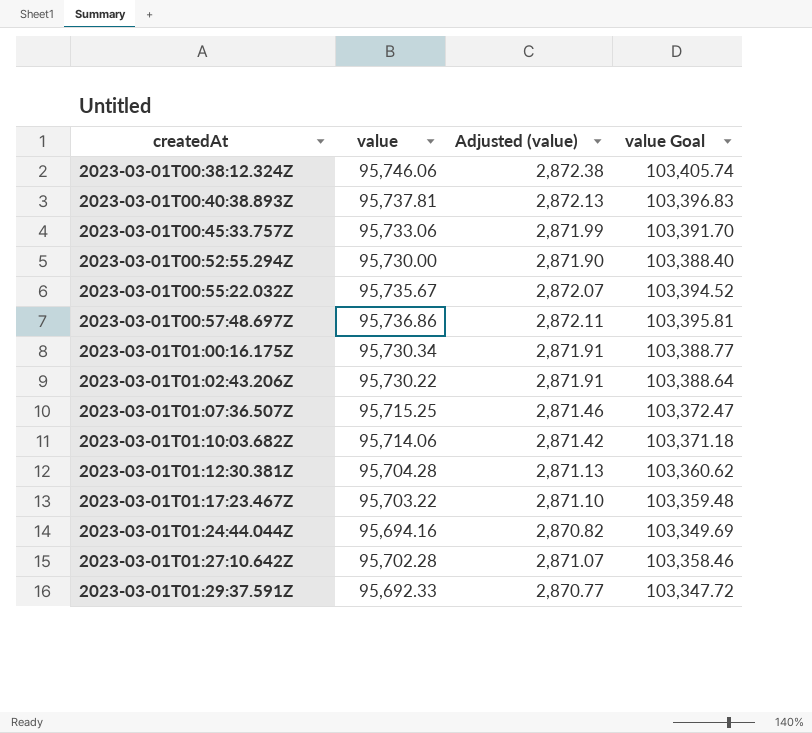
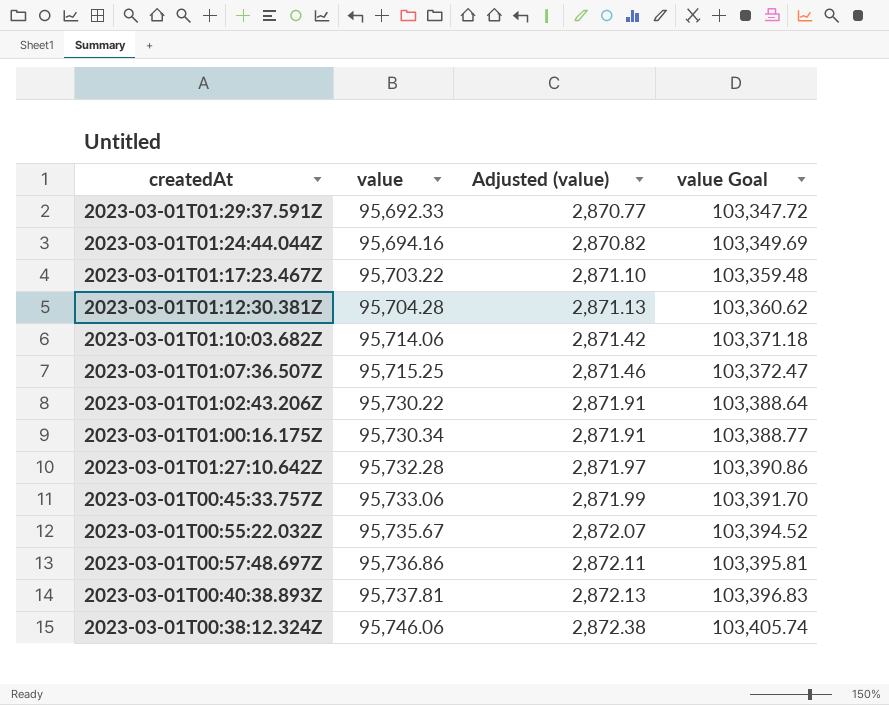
row order: createdAt ascending -> value ascending
row 2023-03-01T00:52:55.294Z: 95,730.00 | 2,871.90 | 103,388.40 -> none
2023-03-01T01:27:10.642Z | value: 95,702.28 -> 95,732.28
2023-03-01T01:27:10.642Z | Adjusted (value): 2,871.07 -> 2,871.97
2023-03-01T01:27:10.642Z | value Goal: 103,358.46 -> 103,390.86

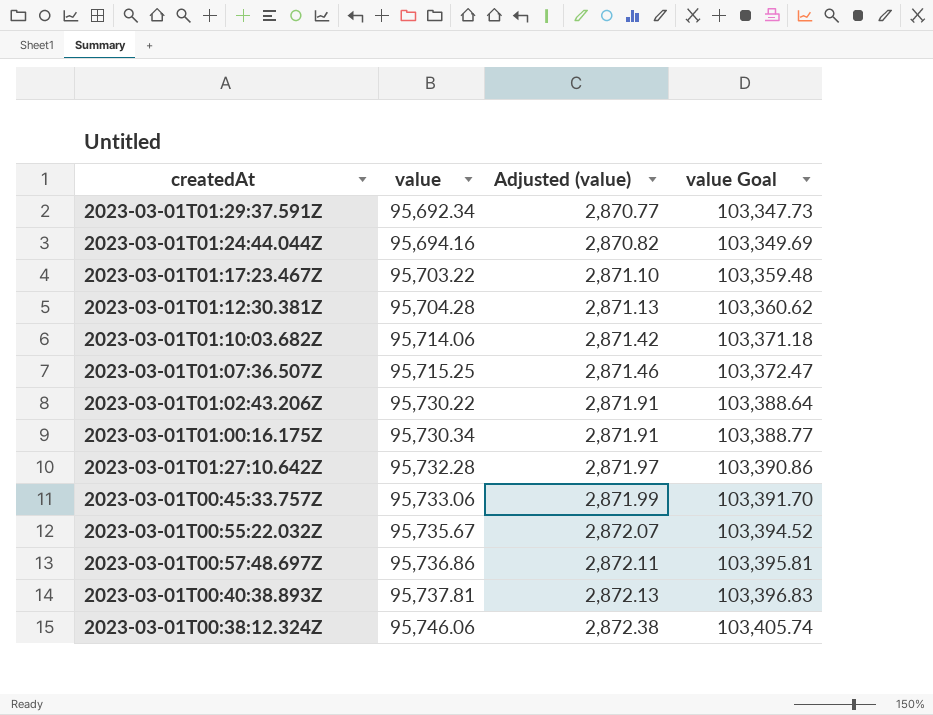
2023-03-01T01:29:37.591Z | value: 95,692.33 -> 95,692.34
2023-03-01T01:29:37.591Z | value Goal: 103,347.72 -> 103,347.73

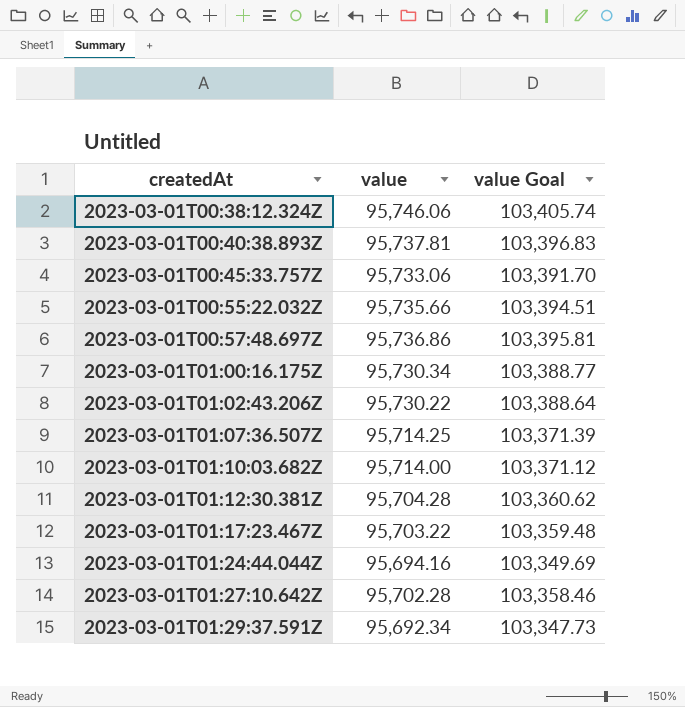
row order: value ascending -> createdAt ascending
column Adjusted (value) | formula: [value] * 0.03 -> none
2023-03-01T00:55:22.032Z | value: 95,735.67 -> 95,735.66
2023-03-01T00:55:22.032Z | value Goal: 103,394.52 -> 103,394.51
2023-03-01T01:07:36.507Z | value: 95,715.25 -> 95,714.25
2023-03-01T01:07:36.507Z | value Goal: 103,372.47 -> 103,371.39
2023-03-01T01:10:03.682Z | value: 95,714.06 -> 95,714.00
2023-03-01T01:10:03.682Z | value Goal: 103,371.18 -> 103,371.12
2023-03-01T01:27:10.642Z | value: 95,732.28 -> 95,702.28
2023-03-01T01:27:10.642Z | value Goal: 103,390.86 -> 103,358.46

